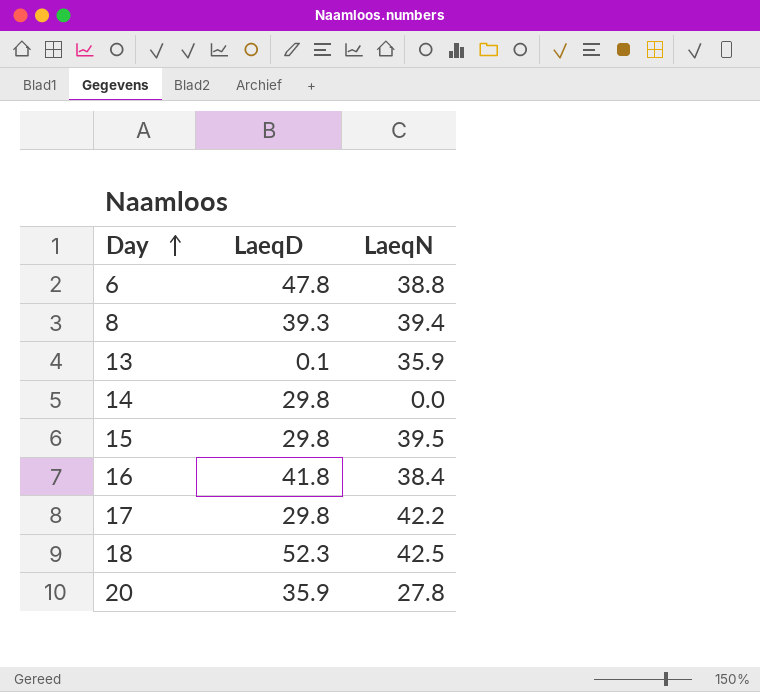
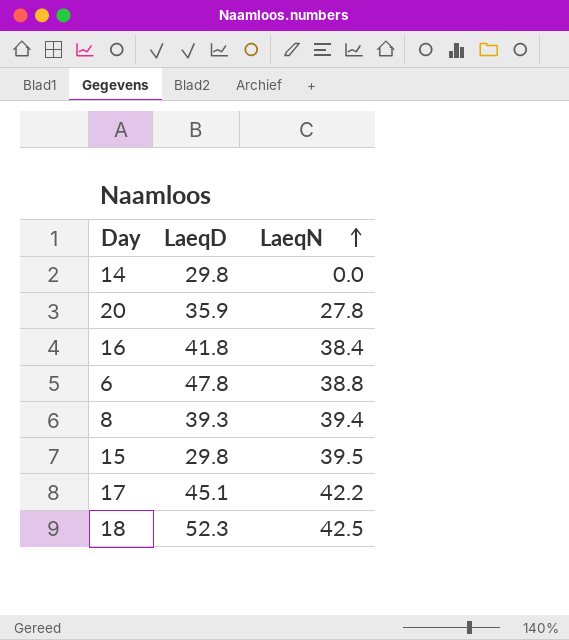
row order: Day ascending -> LaeqN ascending
row 13: 0.1 | 35.9 -> none
17 | LaeqD: 29.8 -> 45.1

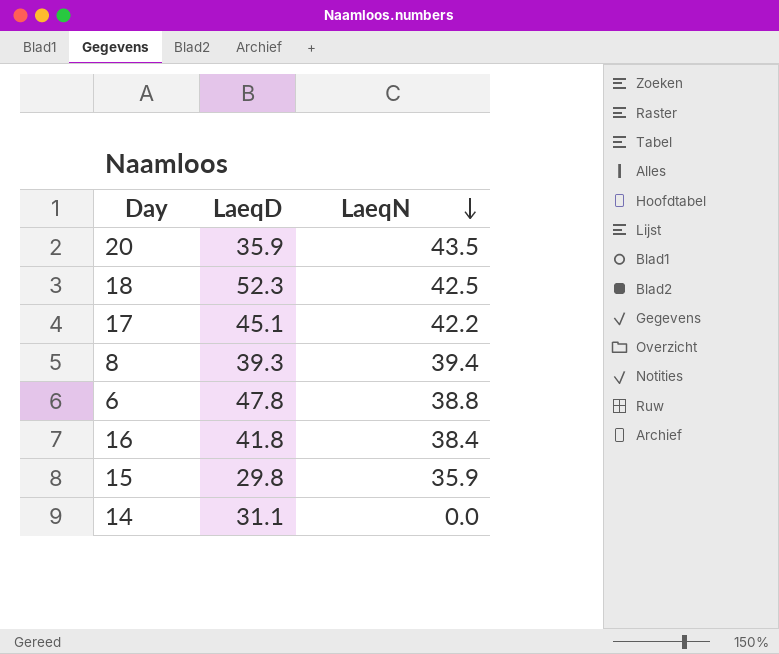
row order: LaeqN ascending -> LaeqN descending
20 | LaeqN: 27.8 -> 43.5
15 | LaeqN: 39.5 -> 35.9
14 | LaeqD: 29.8 -> 31.1

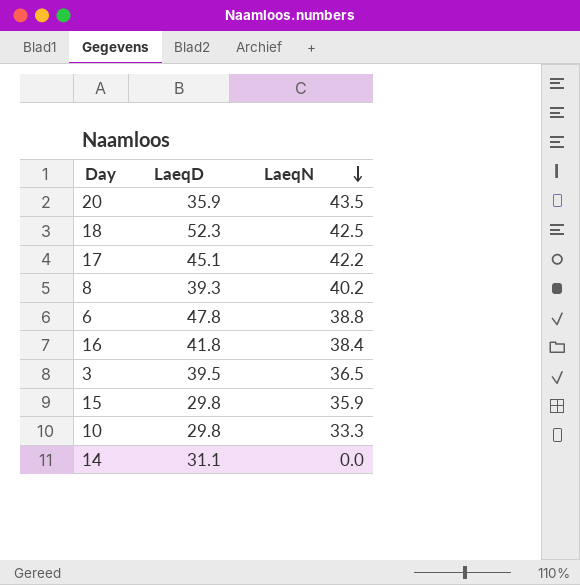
8 | LaeqN: 39.4 -> 40.2
row 3: none -> 39.5 | 36.5
row 10: none -> 29.8 | 33.3

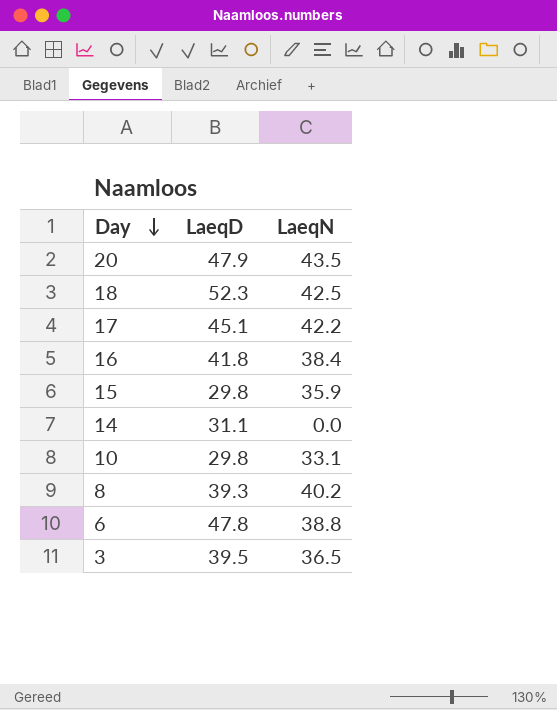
row order: LaeqN descending -> Day descending
20 | LaeqD: 35.9 -> 47.9
10 | LaeqN: 33.3 -> 33.1

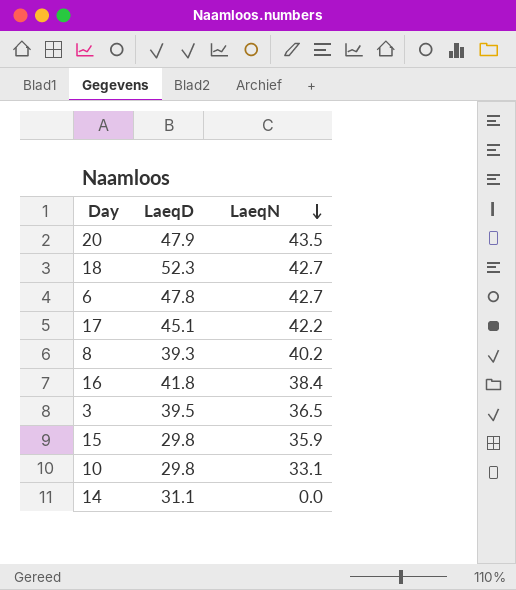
row order: Day descending -> LaeqN descending
18 | LaeqN: 42.5 -> 42.7
6 | LaeqN: 38.8 -> 42.7

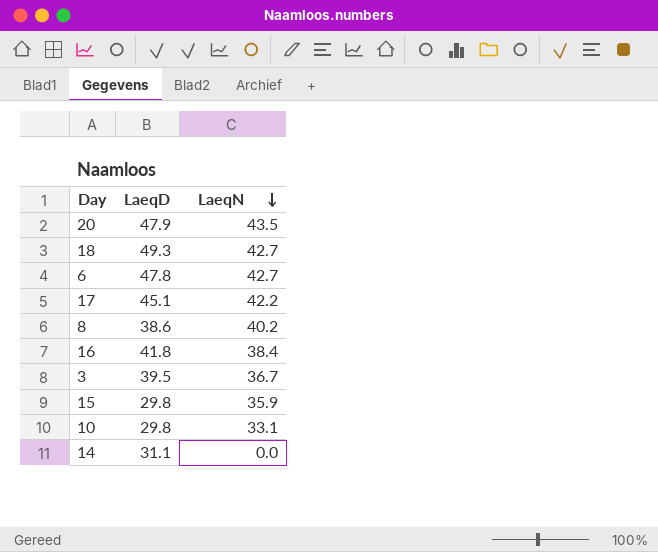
18 | LaeqD: 52.3 -> 49.3
8 | LaeqD: 39.3 -> 38.6
3 | LaeqN: 36.5 -> 36.7

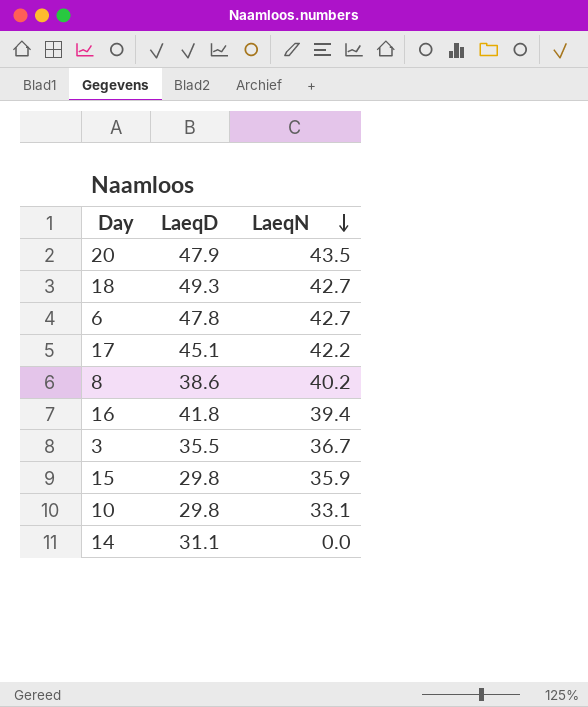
16 | LaeqN: 38.4 -> 39.4
3 | LaeqD: 39.5 -> 35.5

